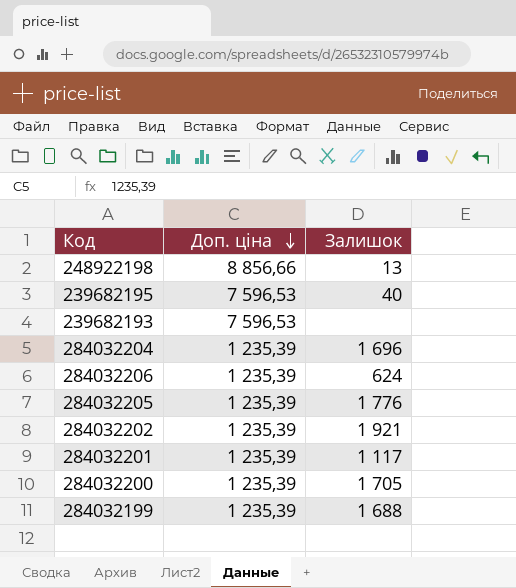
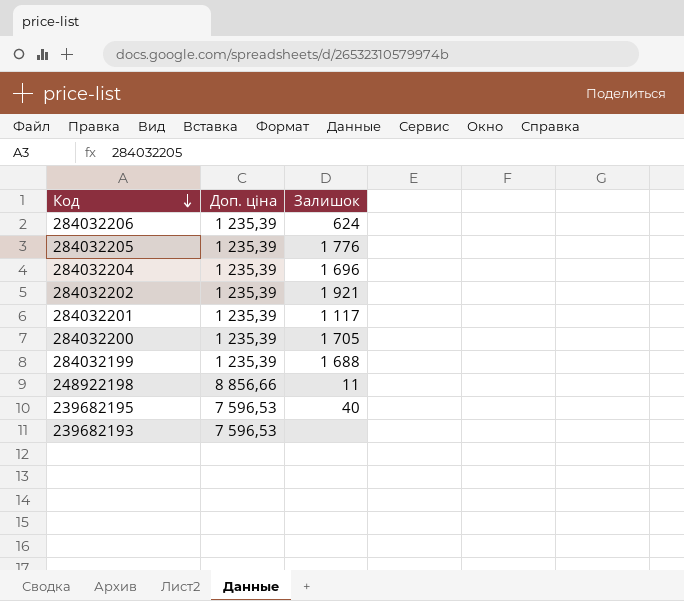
row order: Доп. ціна descending -> Код descending
248922198 | Залишок: 13 -> 11

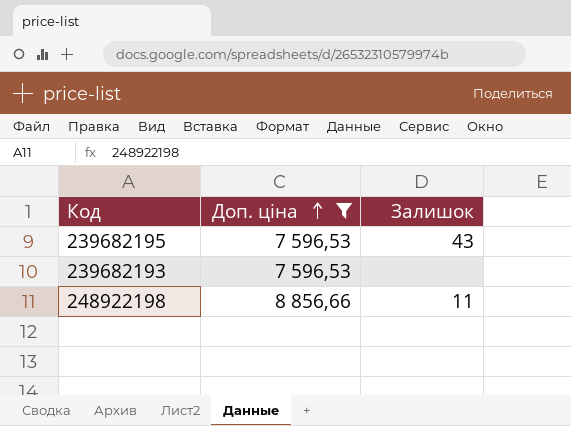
filter: none -> Доп. ціна != 1 235,39
row order: Код descending -> Доп. ціна ascending
239682195 | Залишок: 40 -> 43

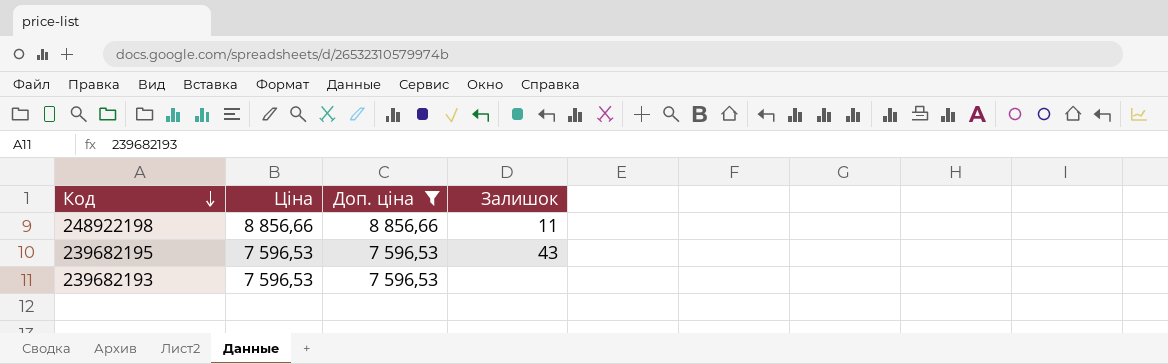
row order: Доп. ціна ascending -> Код descending
column Ціна | position: none -> 2

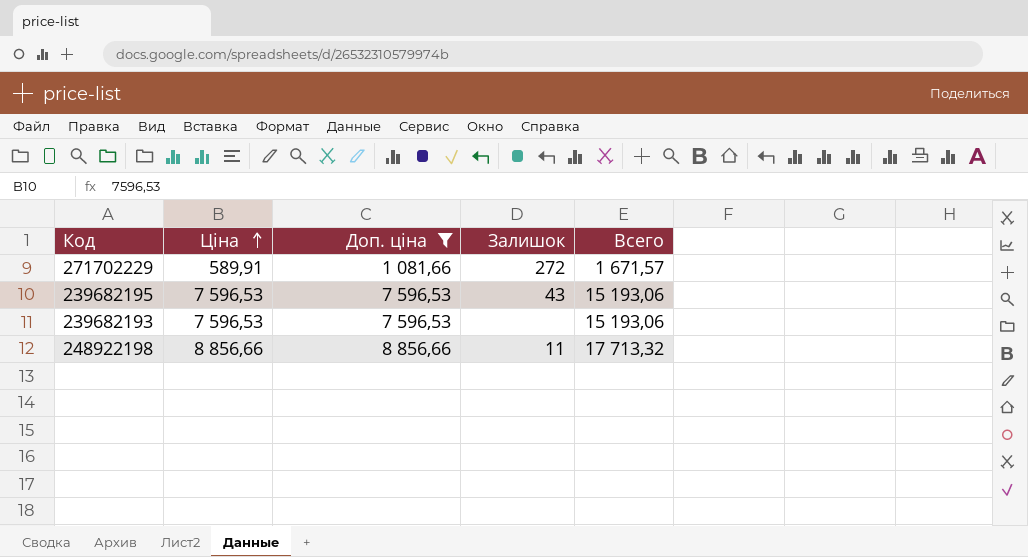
row order: Код descending -> Ціна ascending
column Всего | formula: none -> [Ціна] + [Доп. ціна]
row 271702229: none -> 589,91 | 1 081,66 | 272 | 1 671,57

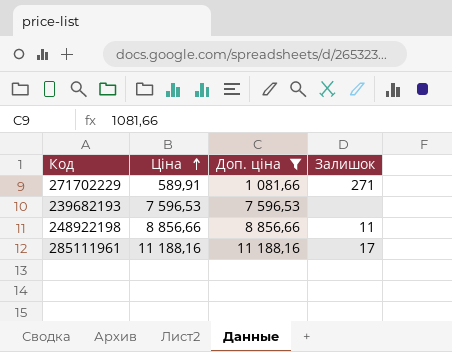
column Всего | formula: [Ціна] + [Доп. ціна] -> none
row 239682195: 7 596,53 | 7 596,53 | 43 | 15 193,06 -> none
271702229 | Залишок: 272 -> 271
row 285111961: none -> 11 188,16 | 11 188,16 | 17

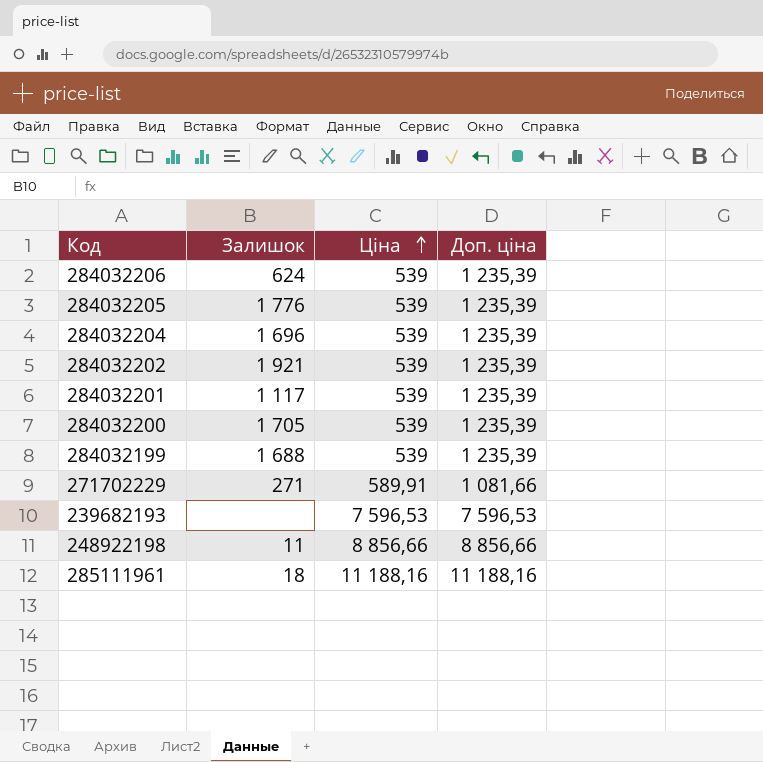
filter: Доп. ціна != 1 235,39 -> none
column Залишок | position: 4 -> 2
285111961 | Залишок: 17 -> 18

